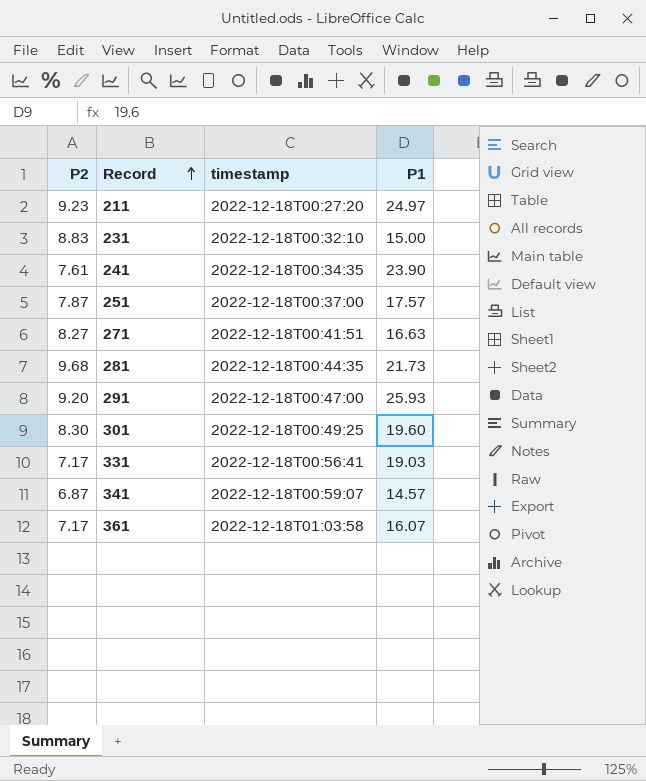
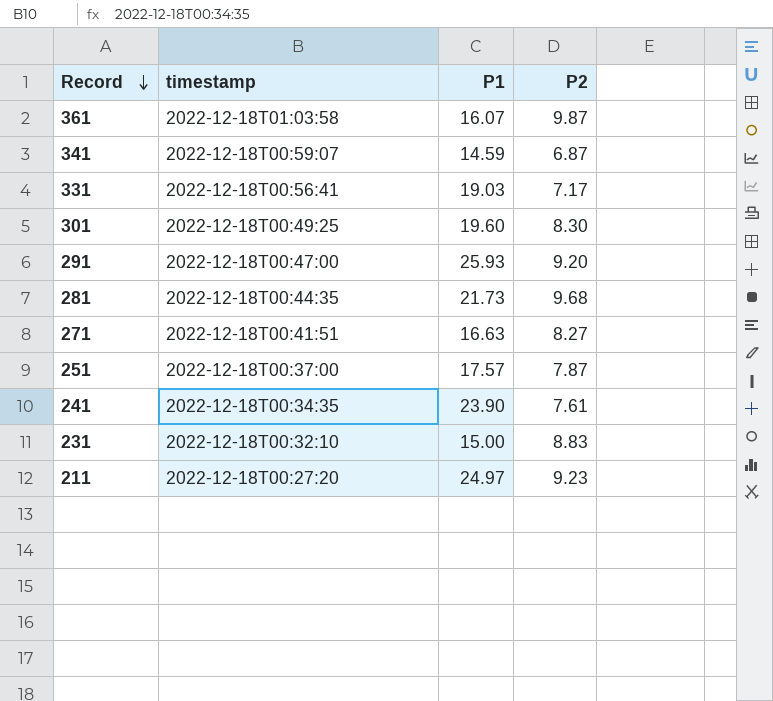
row order: Record ascending -> Record descending
column P2 | position: 1 -> 4
361 | P2: 7.17 -> 9.87
341 | P1: 14.57 -> 14.59

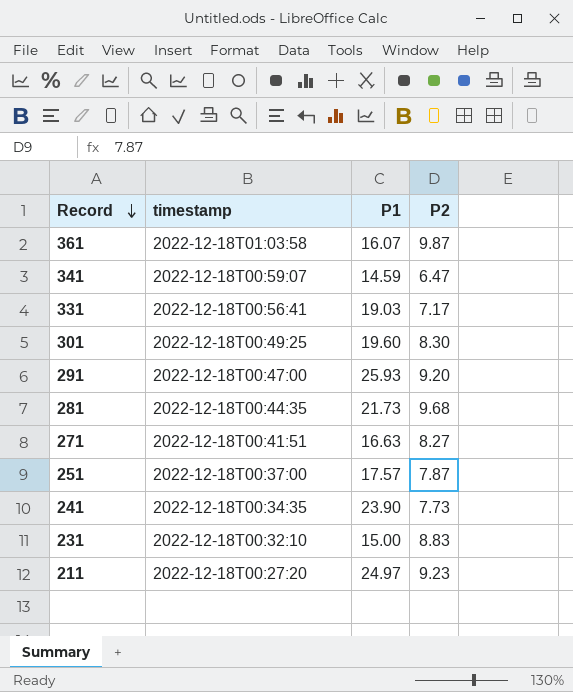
341 | P2: 6.87 -> 6.47
241 | P2: 7.61 -> 7.73

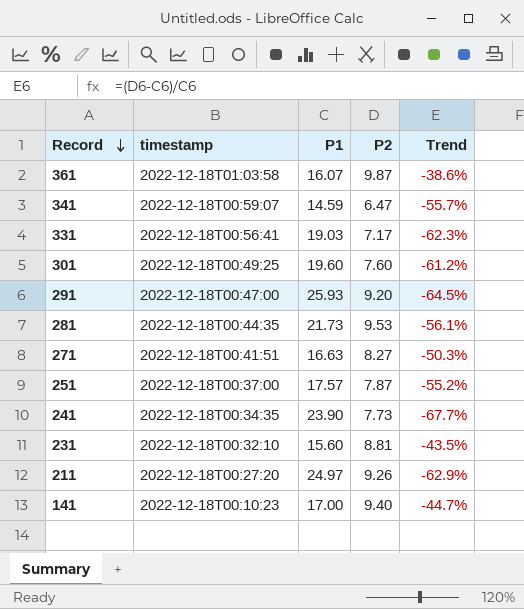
column Trend | formula: none -> ([P2] - [P1]) / [P1]
301 | P2: 8.30 -> 7.60
281 | P2: 9.68 -> 9.53
231 | P1: 15.00 -> 15.60
231 | P2: 8.83 -> 8.81
211 | P2: 9.23 -> 9.26
row 141: none -> 2022-12-18T00:10:23 | 17.00 | 9.40 | -44.7%

